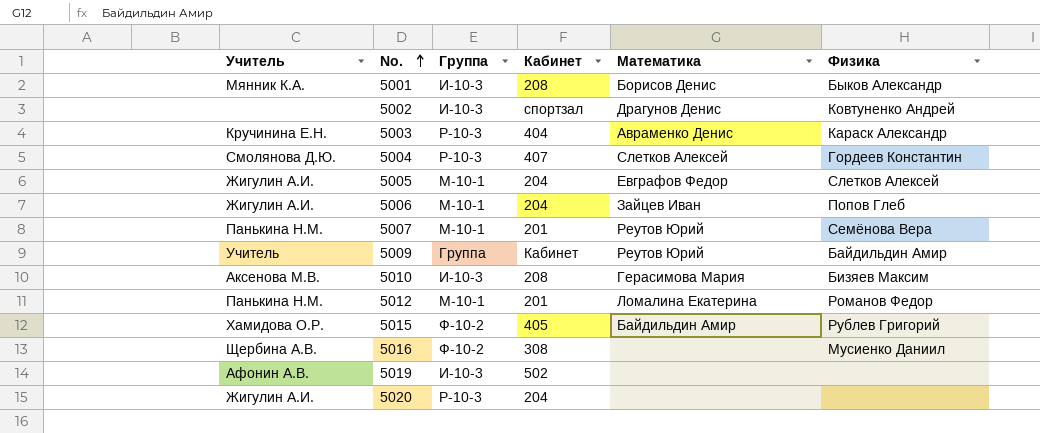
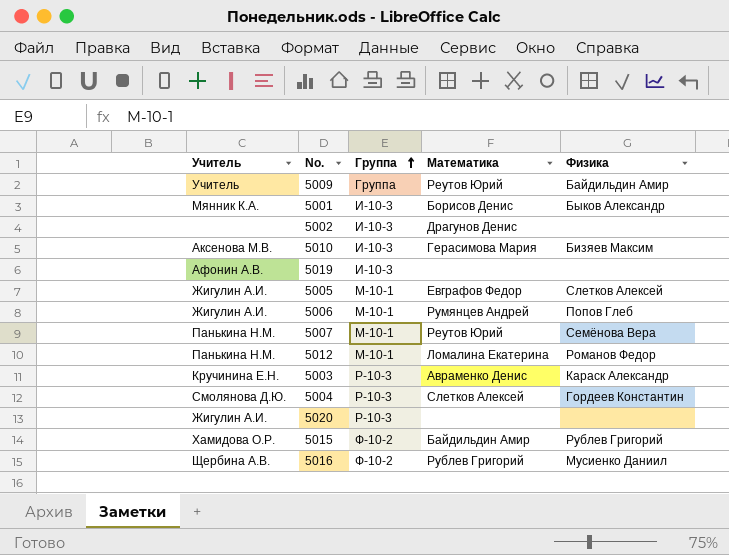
row order: No. ascending -> Группа ascending
column Кабинет | position: 4 -> none
5002 | Физика: Ковтуненко Андрей -> none
5006 | Математика: Зайцев Иван -> Румянцев Андрей
5016 | Математика: none -> Рублев Григорий

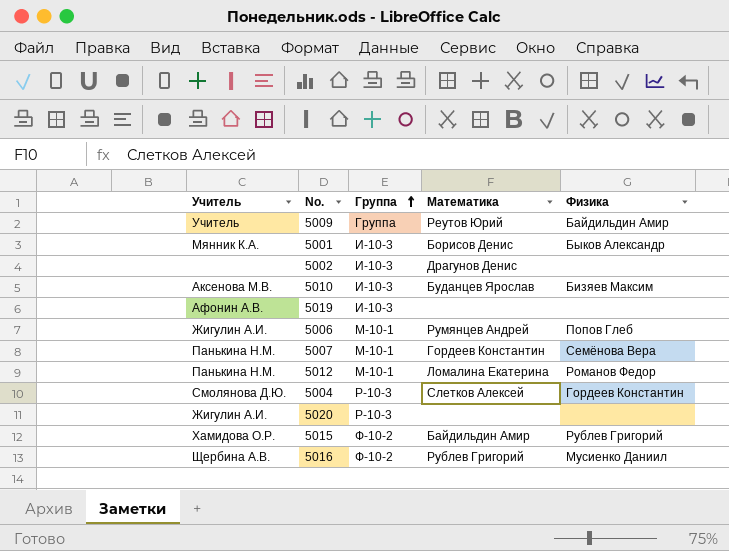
row 5005: Жигулин А.И. | М-10-1 | Евграфов Федор | Слетков Алексей -> none
row 5003: Кручинина Е.Н. | Р-10-3 | Авраменко Денис | Караск Александр -> none
5010 | Математика: Герасимова Мария -> Буданцев Ярослав
5007 | Математика: Реутов Юрий -> Гордеев Константин

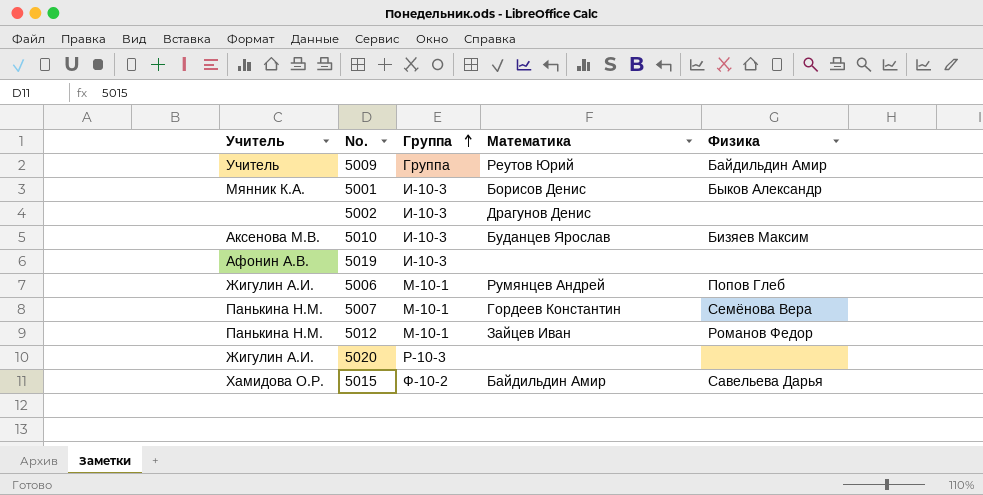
row 5004: Смолянова Д.Ю. | Р-10-3 | Слетков Алексей | Гордеев Константин -> none
row 5016: Щербина А.В. | Ф-10-2 | Рублев Григорий | Мусиенко Даниил -> none
5012 | Математика: Ломалина Екатерина -> Зайцев Иван
5015 | Физика: Рублев Григорий -> Савельева Дарья

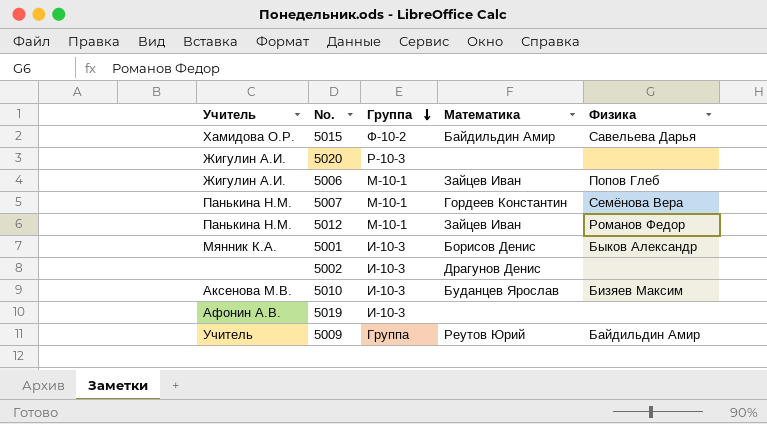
row order: Группа ascending -> Группа descending
5006 | Математика: Румянцев Андрей -> Зайцев Иван

